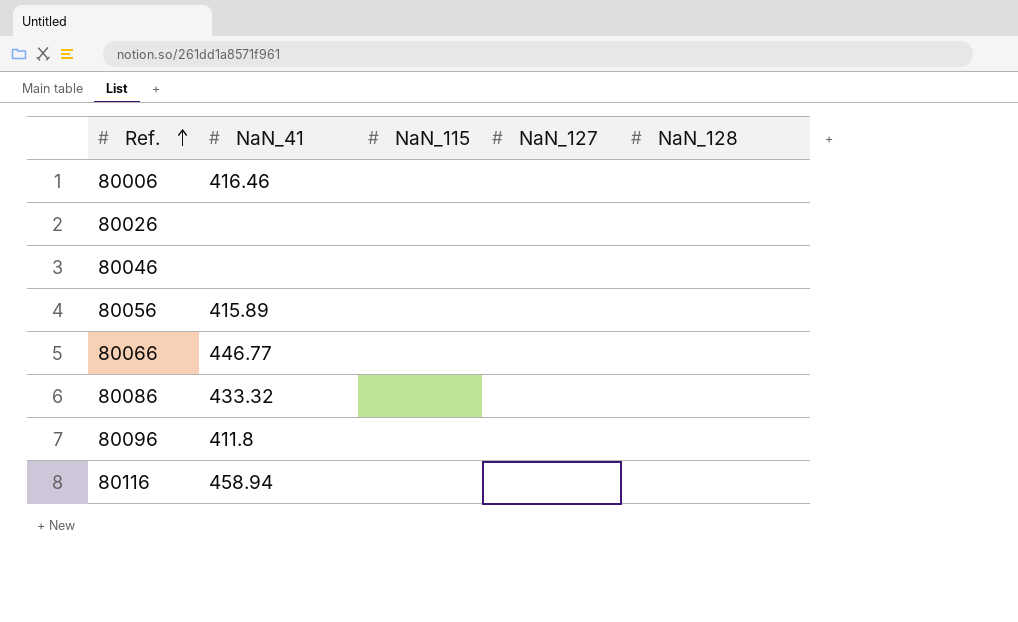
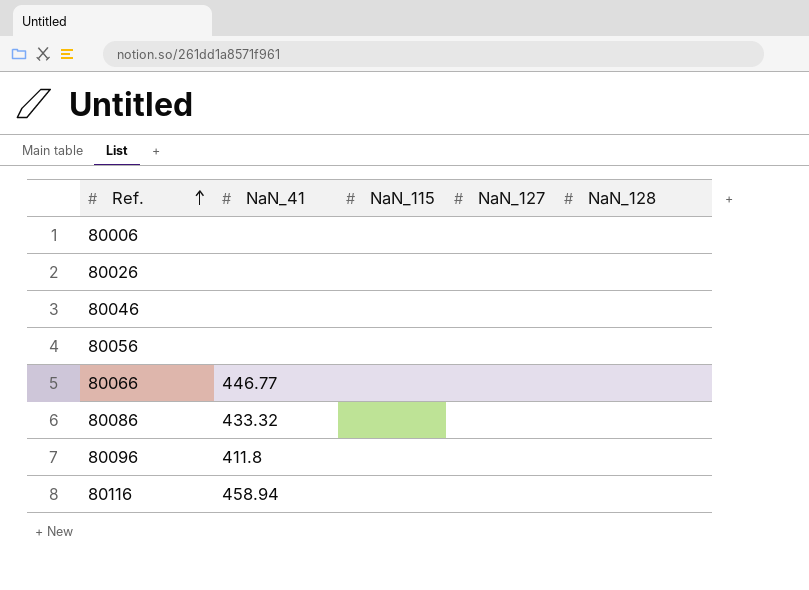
80006 | NaN_41: 416.46 -> none
80056 | NaN_41: 415.89 -> none

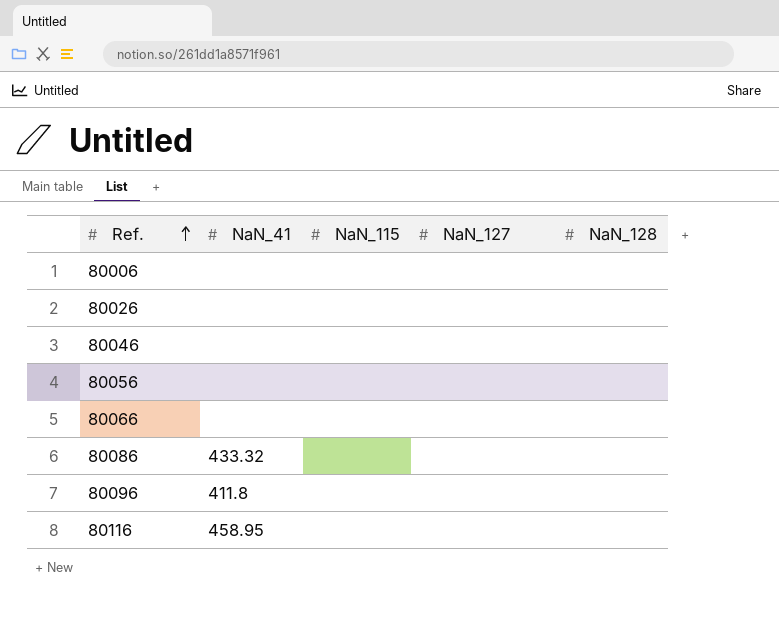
80066 | NaN_41: 446.77 -> none
80116 | NaN_41: 458.94 -> 458.95

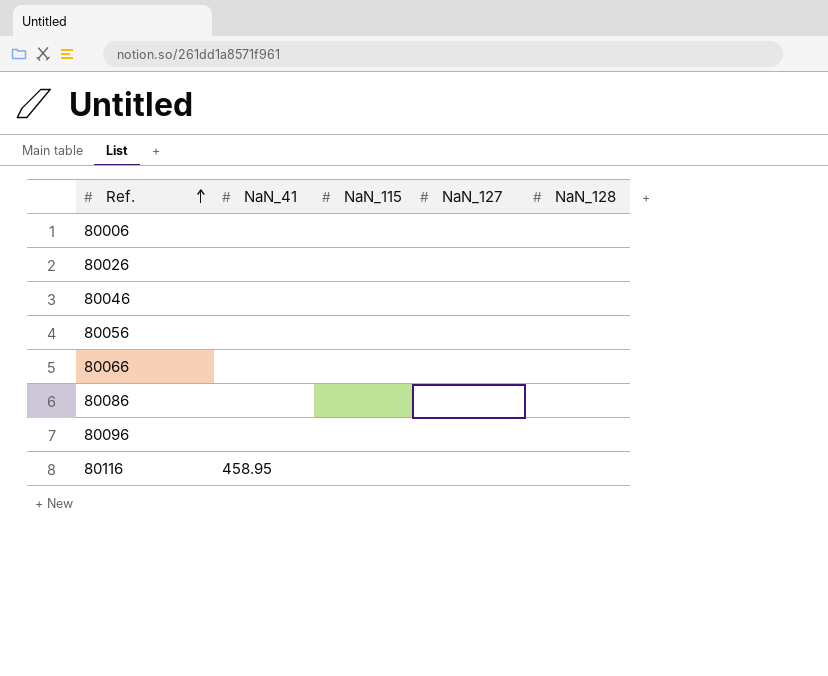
80086 | NaN_41: 433.32 -> none
80096 | NaN_41: 411.8 -> none

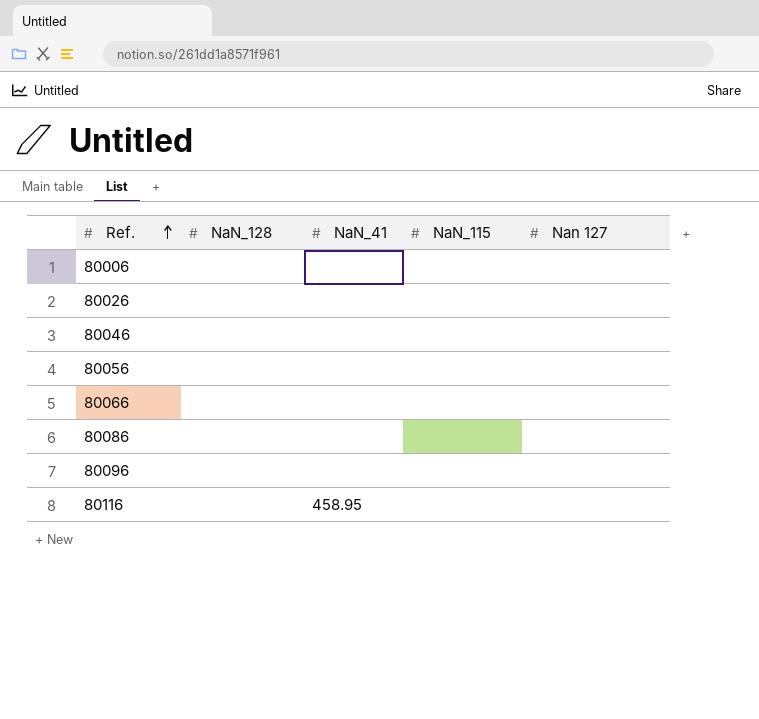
column NaN_128 | position: 5 -> 2
column name: NaN_127 -> Nan 127

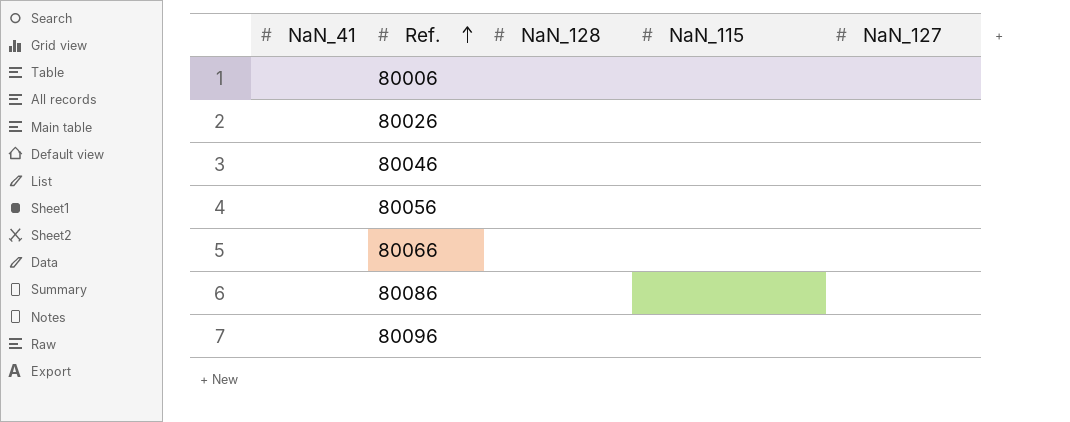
column NaN_41 | position: 3 -> 1
column name: Nan 127 -> NaN_127
row 80116: none | 458.95 | none | none -> none

